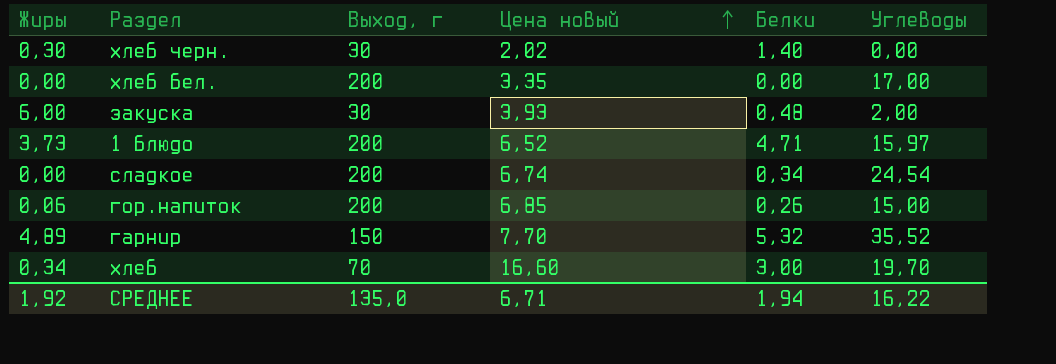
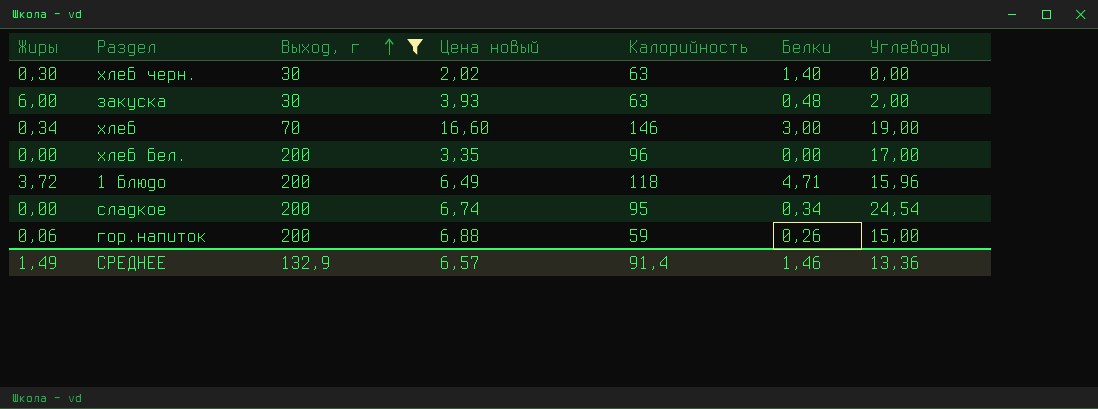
filter: none -> Выход, г != 150
row order: Цена новый ascending -> Выход, г ascending
column Калорийность | position: none -> 5
хлеб | Углеводы: 19,70 -> 19,00
1 блюдо | Жиры: 3,73 -> 3,72
1 блюдо | Цена новый: 6,52 -> 6,49
1 блюдо | Углеводы: 15,97 -> 15,96
гор.напиток | Цена новый: 6,85 -> 6,88
СРЕДНЕЕ | Жиры: 1,92 -> 1,49
СРЕДНЕЕ | Выход, г: 135,0 -> 132,9
СРЕДНЕЕ | Цена новый: 6,71 -> 6,57
СРЕДНЕЕ | Белки: 1,94 -> 1,46
СРЕДНЕЕ | Углеводы: 16,22 -> 13,36

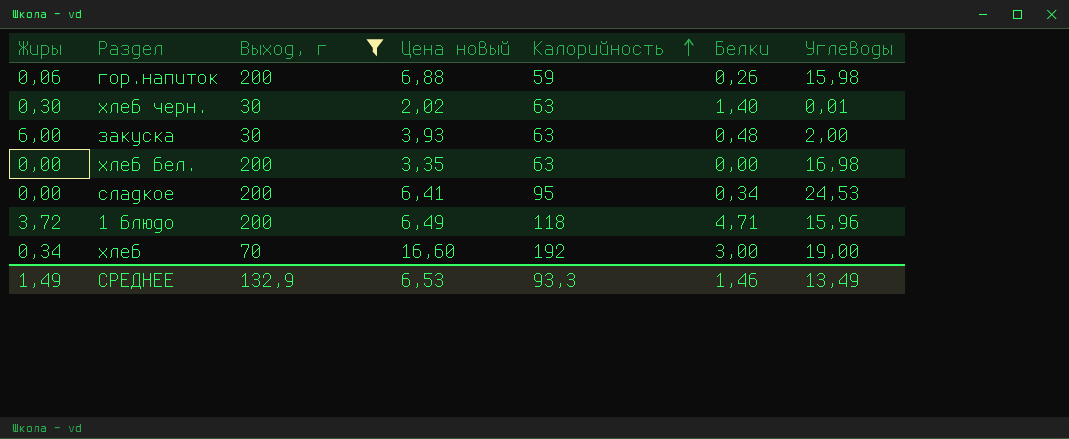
row order: Выход, г ascending -> Калорийность ascending
гор.напиток | Углеводы: 15,00 -> 15,98
хлеб черн. | Углеводы: 0,00 -> 0,01
хлеб бел. | Калорийность: 96 -> 63
хлеб бел. | Углеводы: 17,00 -> 16,98
сладкое | Цена новый: 6,74 -> 6,41
сладкое | Углеводы: 24,54 -> 24,53
хлеб | Калорийность: 146 -> 192
СРЕДНЕЕ | Цена новый: 6,57 -> 6,53
СРЕДНЕЕ | Калорийность: 91,4 -> 93,3
СРЕДНЕЕ | Углеводы: 13,36 -> 13,49

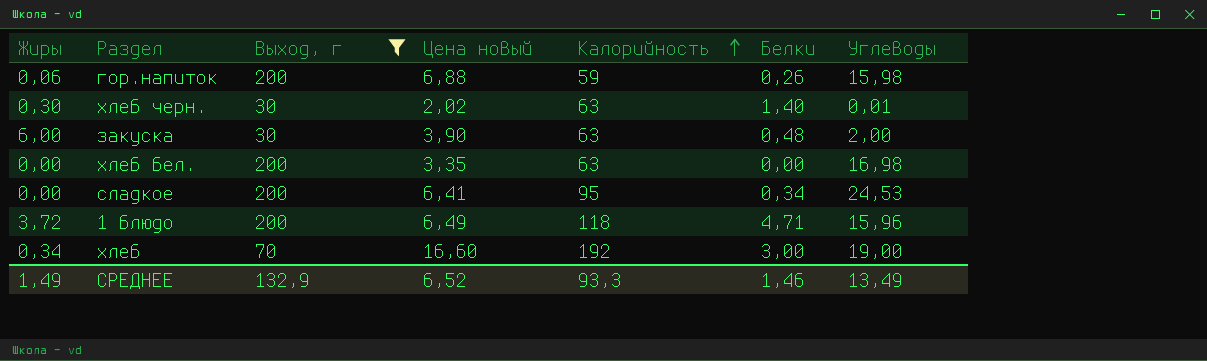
закуска | Цена новый: 3,93 -> 3,90
СРЕДНЕЕ | Цена новый: 6,53 -> 6,52

